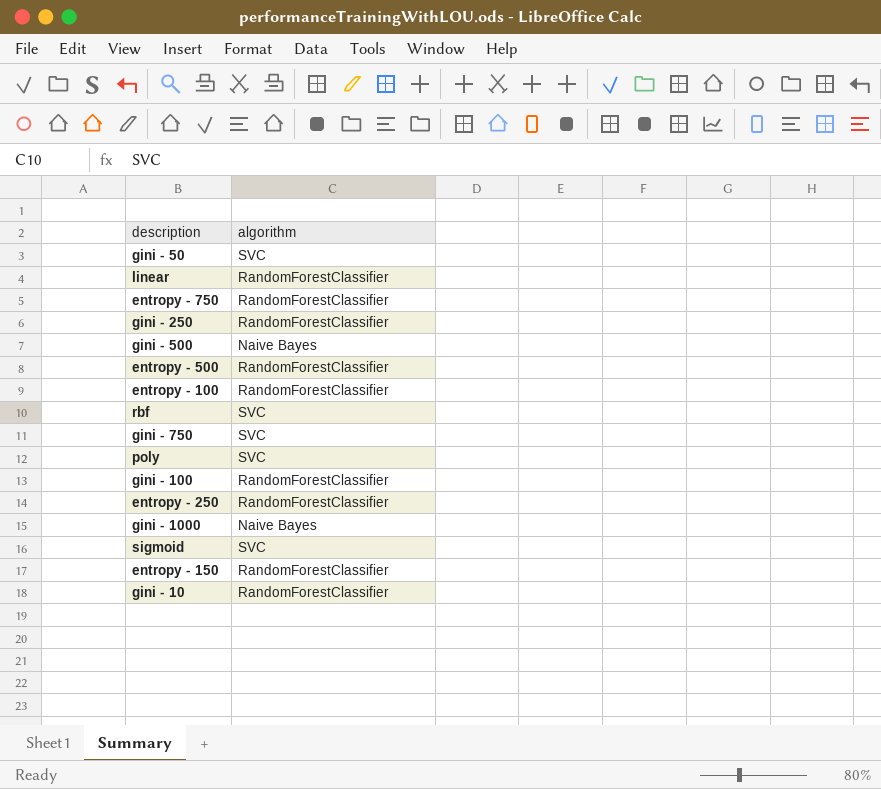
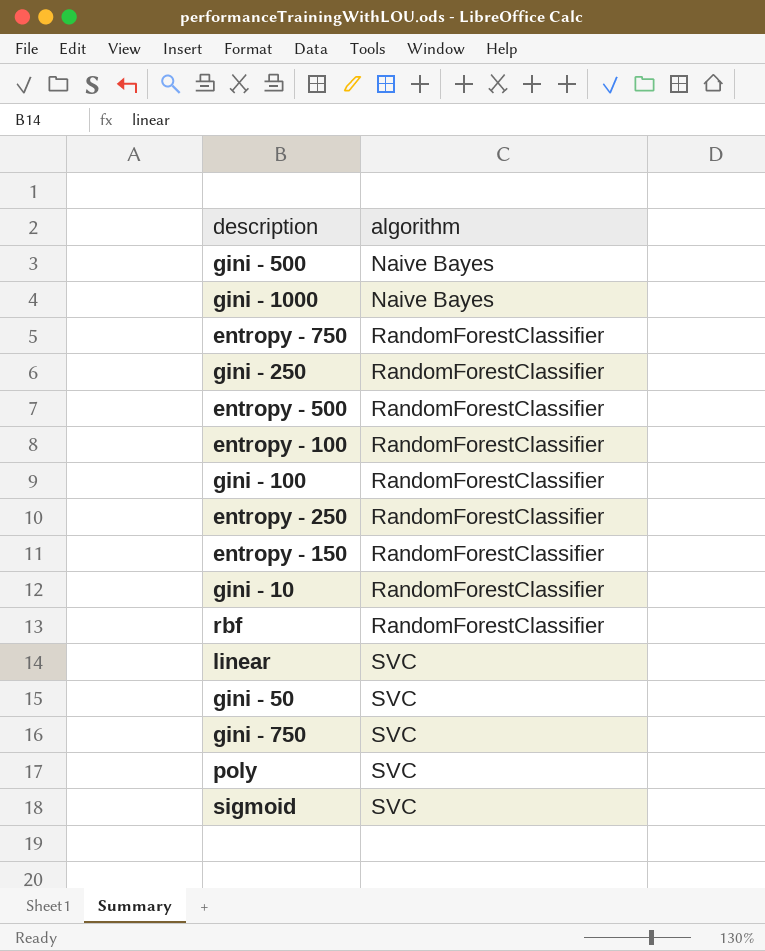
row order: none -> algorithm ascending
rbf | algorithm: SVC -> RandomForestClassifier
linear | algorithm: RandomForestClassifier -> SVC

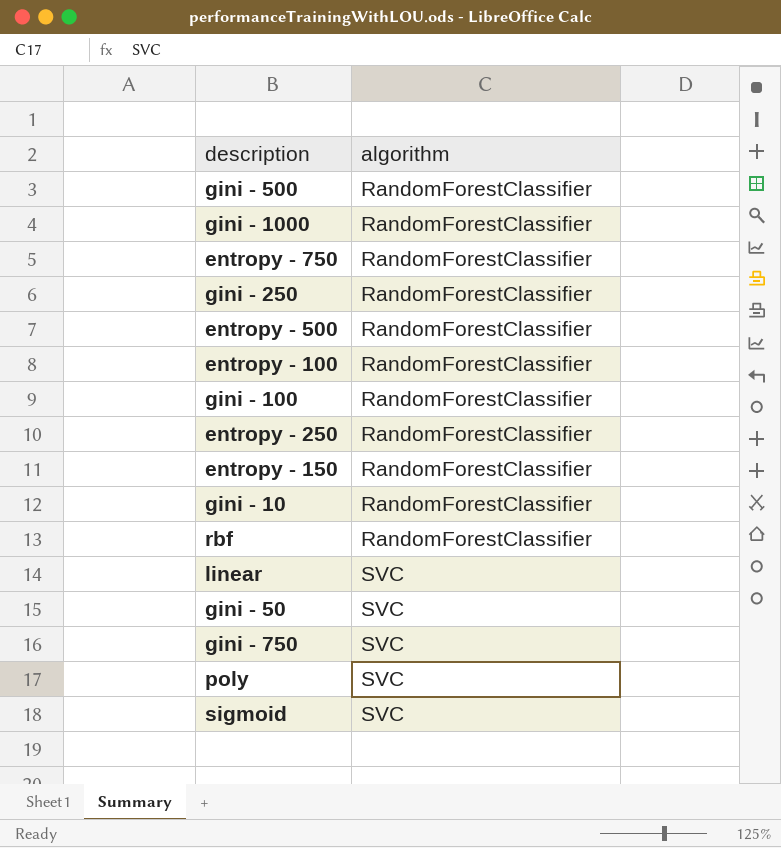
gini - 500 | algorithm: Naive Bayes -> RandomForestClassifier
gini - 1000 | algorithm: Naive Bayes -> RandomForestClassifier

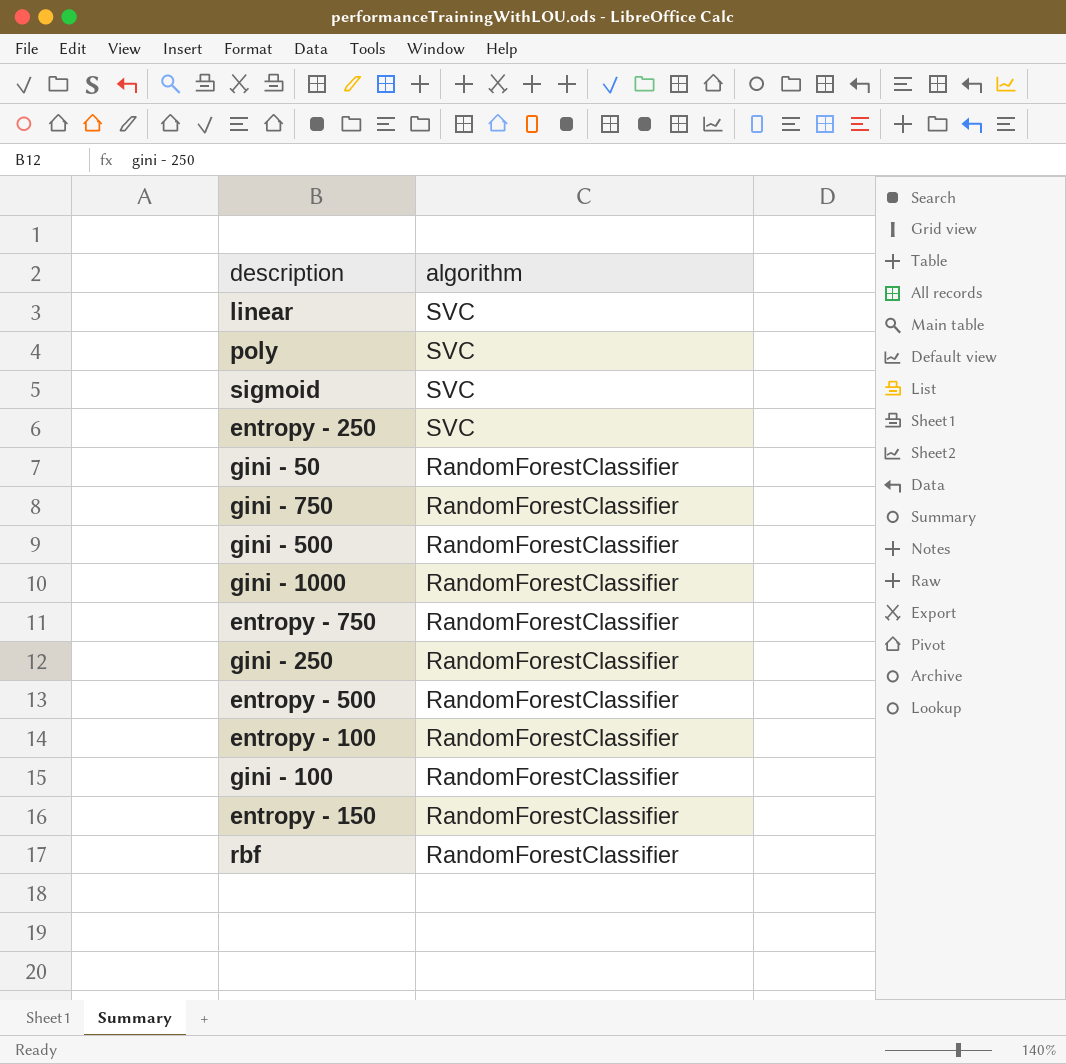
row order: algorithm ascending -> algorithm descending
row gini - 10: RandomForestClassifier -> none
entropy - 250 | algorithm: RandomForestClassifier -> SVC
gini - 50 | algorithm: SVC -> RandomForestClassifier
gini - 750 | algorithm: SVC -> RandomForestClassifier

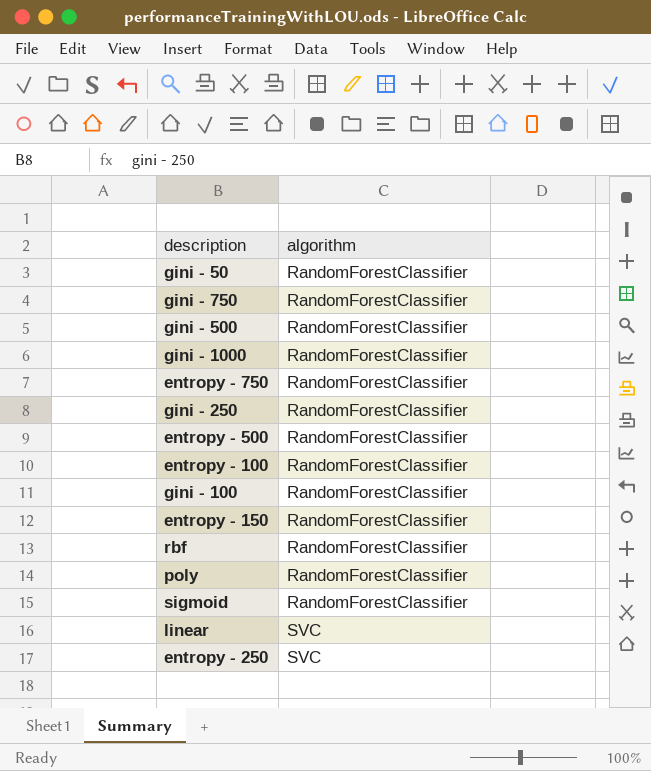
row order: algorithm descending -> algorithm ascending
poly | algorithm: SVC -> RandomForestClassifier
sigmoid | algorithm: SVC -> RandomForestClassifier

